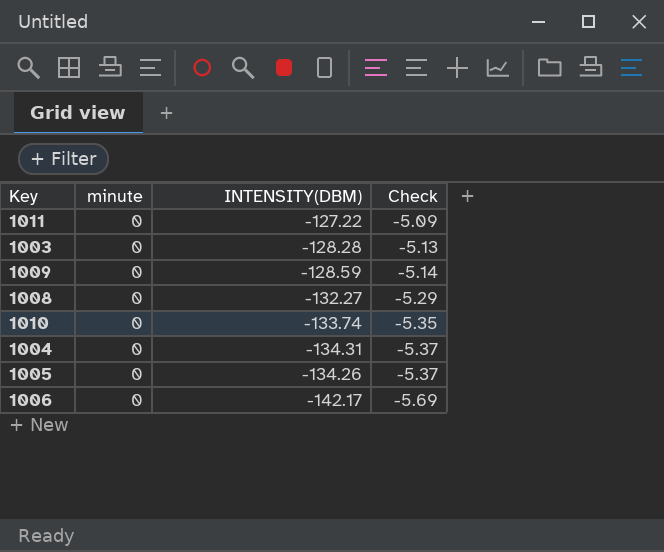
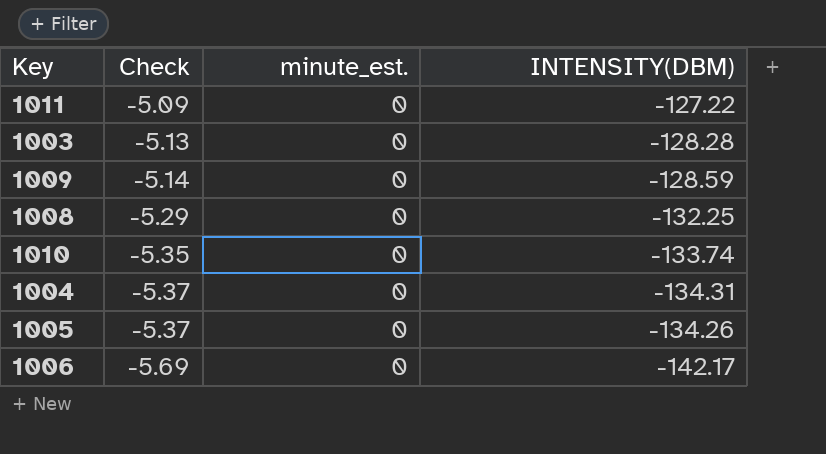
column Check | position: 4 -> 2
column name: minute -> minute_est.
1008 | INTENSITY(DBM): -132.27 -> -132.25

